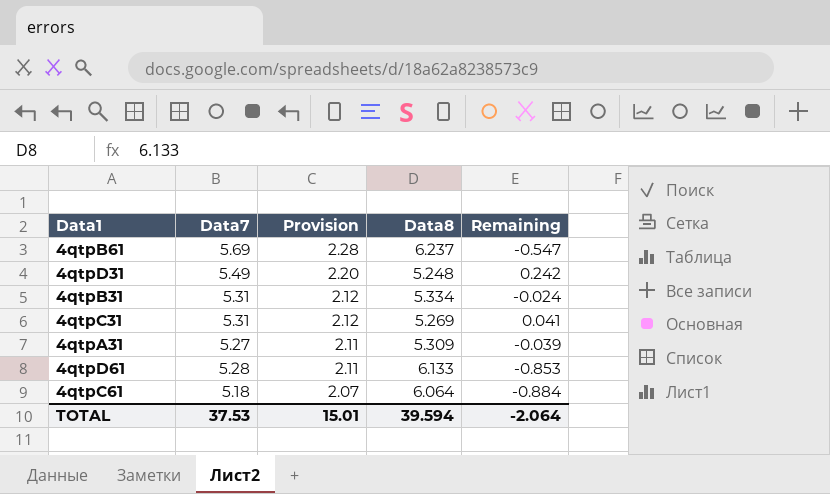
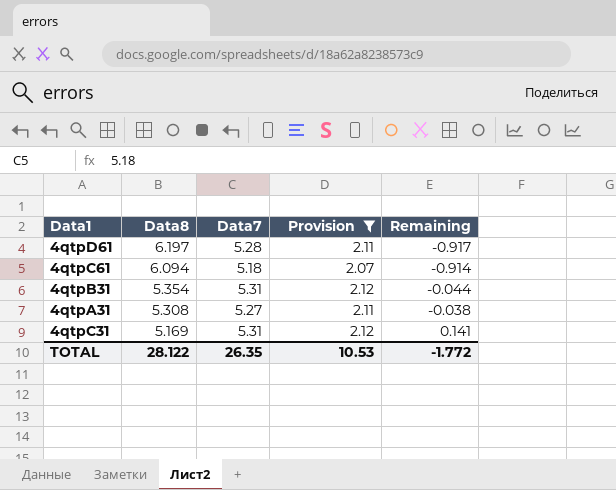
filter: none -> Provision <= 2.12
row order: Provision descending -> Data8 descending
column Data8 | position: 4 -> 2
4qtpD61 | Data8: 6.133 -> 6.197
4qtpD61 | Remaining: -0.853 -> -0.917
4qtpC61 | Data8: 6.064 -> 6.094
4qtpC61 | Remaining: -0.884 -> -0.914
4qtpB31 | Data8: 5.334 -> 5.354
4qtpB31 | Remaining: -0.024 -> -0.044
4qtpA31 | Data8: 5.309 -> 5.308
4qtpA31 | Remaining: -0.039 -> -0.038
4qtpC31 | Data8: 5.269 -> 5.169
4qtpC31 | Remaining: 0.041 -> 0.141
TOTAL | Data8: 39.594 -> 28.122
TOTAL | Data7: 37.53 -> 26.35
TOTAL | Provision: 15.01 -> 10.53
TOTAL | Remaining: -2.064 -> -1.772

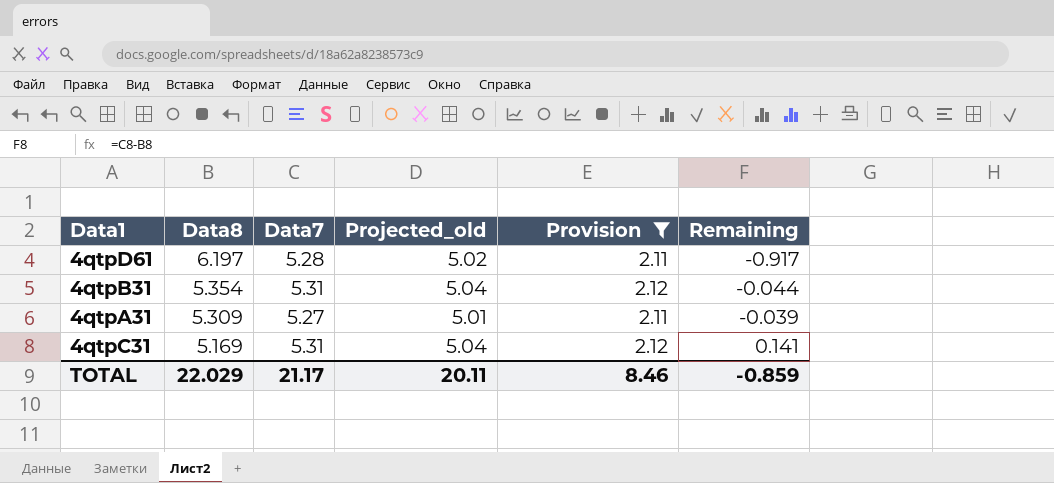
column Projected_old | formula: none -> [Data7] * 0.95
row 4qtpC61: 6.094 | 5.18 | 2.07 | -0.914 -> none
4qtpA31 | Data8: 5.308 -> 5.309
4qtpA31 | Remaining: -0.038 -> -0.039
TOTAL | Data8: 28.122 -> 22.029
TOTAL | Data7: 26.35 -> 21.17
TOTAL | Provision: 10.53 -> 8.46
TOTAL | Remaining: -1.772 -> -0.859

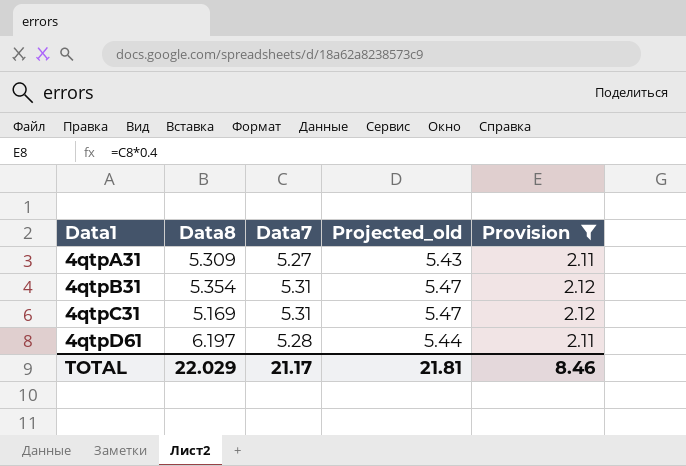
row order: Data8 descending -> Data1 ascending
column Remaining | formula: [Data7] - [Data8] -> none
column Projected_old | formula: [Data7] * 0.95 -> [Data7] * 1.03
TOTAL | Projected_old: 20.11 -> 21.81

